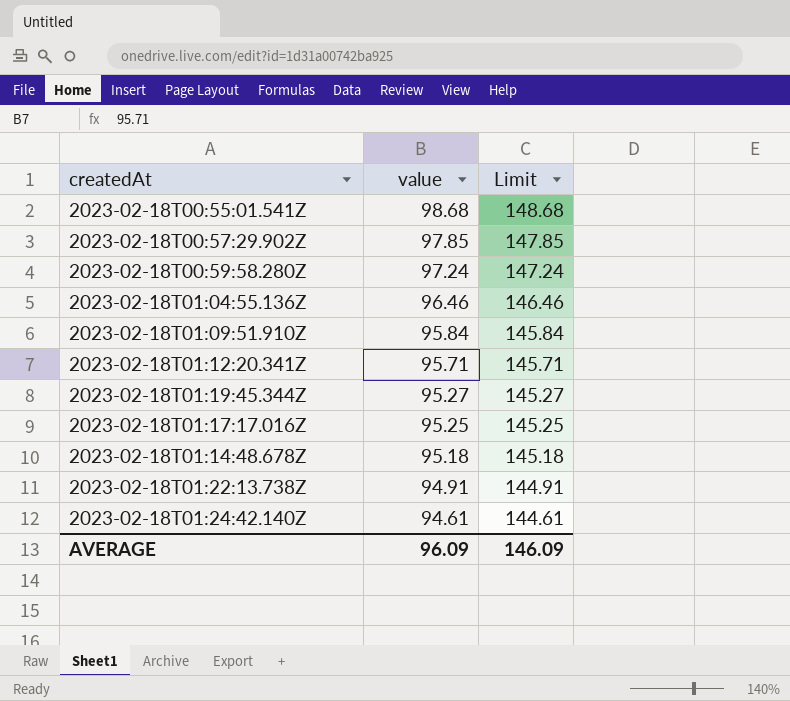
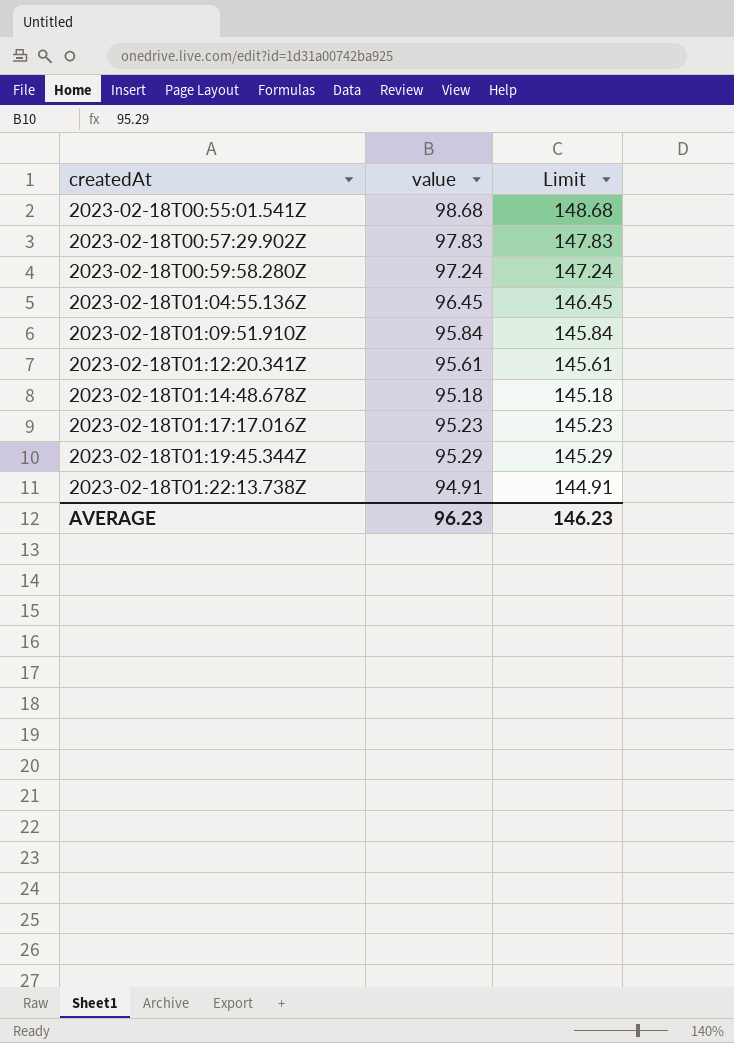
row order: value descending -> createdAt ascending
row 2023-02-18T01:24:42.140Z: 94.61 | 144.61 -> none
2023-02-18T00:57:29.902Z | value: 97.85 -> 97.83
2023-02-18T00:57:29.902Z | Limit: 147.85 -> 147.83
2023-02-18T01:04:55.136Z | value: 96.46 -> 96.45
2023-02-18T01:04:55.136Z | Limit: 146.46 -> 146.45
2023-02-18T01:12:20.341Z | value: 95.71 -> 95.61
2023-02-18T01:12:20.341Z | Limit: 145.71 -> 145.61
2023-02-18T01:17:17.016Z | value: 95.25 -> 95.23
2023-02-18T01:17:17.016Z | Limit: 145.25 -> 145.23
2023-02-18T01:19:45.344Z | value: 95.27 -> 95.29
2023-02-18T01:19:45.344Z | Limit: 145.27 -> 145.29
AVERAGE | value: 96.09 -> 96.23
AVERAGE | Limit: 146.09 -> 146.23

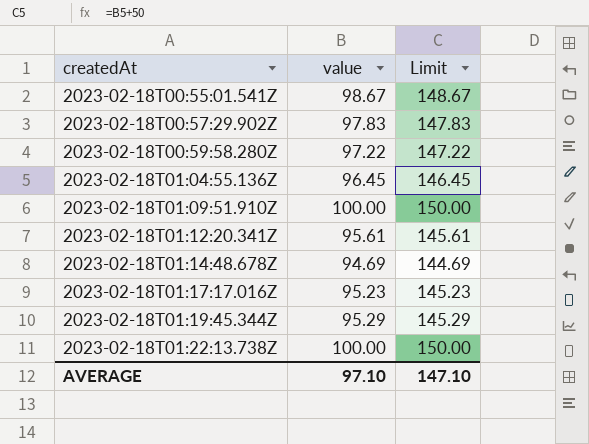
2023-02-18T00:55:01.541Z | value: 98.68 -> 98.67
2023-02-18T00:55:01.541Z | Limit: 148.68 -> 148.67
2023-02-18T00:59:58.280Z | value: 97.24 -> 97.22
2023-02-18T00:59:58.280Z | Limit: 147.24 -> 147.22
2023-02-18T01:09:51.910Z | value: 95.84 -> 100.00
2023-02-18T01:09:51.910Z | Limit: 145.84 -> 150.00
2023-02-18T01:14:48.678Z | value: 95.18 -> 94.69
2023-02-18T01:14:48.678Z | Limit: 145.18 -> 144.69
2023-02-18T01:22:13.738Z | value: 94.91 -> 100.00
2023-02-18T01:22:13.738Z | Limit: 144.91 -> 150.00
AVERAGE | value: 96.23 -> 97.10
AVERAGE | Limit: 146.23 -> 147.10

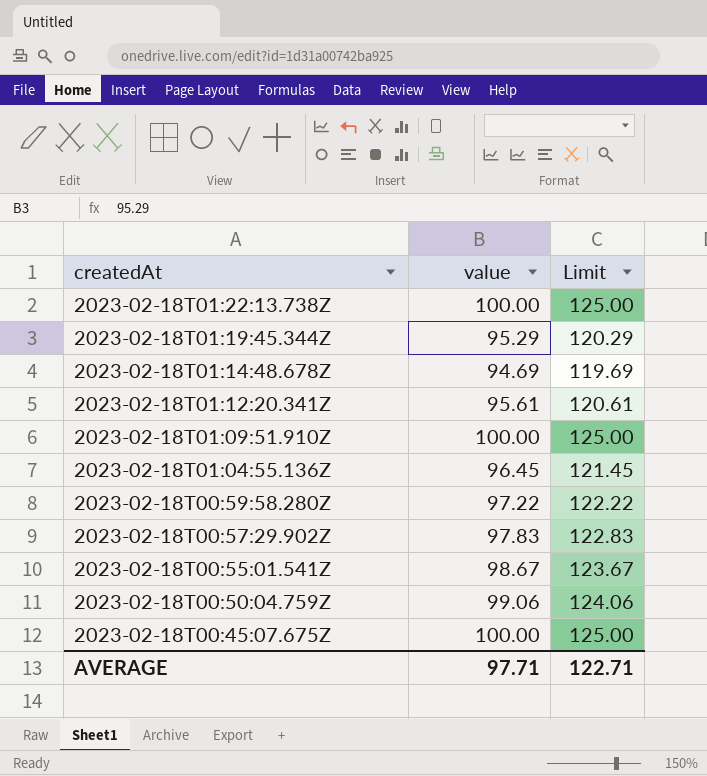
row order: createdAt ascending -> createdAt descending
column Limit | formula: [value] + 50 -> [value] + 25
row 2023-02-18T01:17:17.016Z: 95.23 | 145.23 -> none
row 2023-02-18T00:50:04.759Z: none -> 99.06 | 124.06
row 2023-02-18T00:45:07.675Z: none -> 100.00 | 125.00
AVERAGE | value: 97.10 -> 97.71
AVERAGE | Limit: 147.10 -> 122.71

